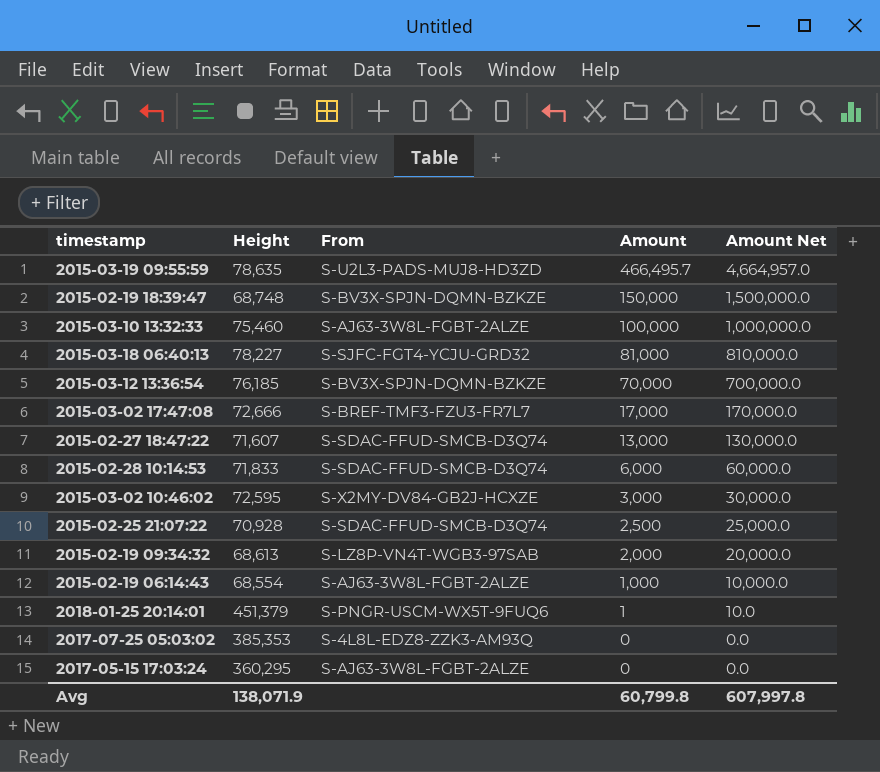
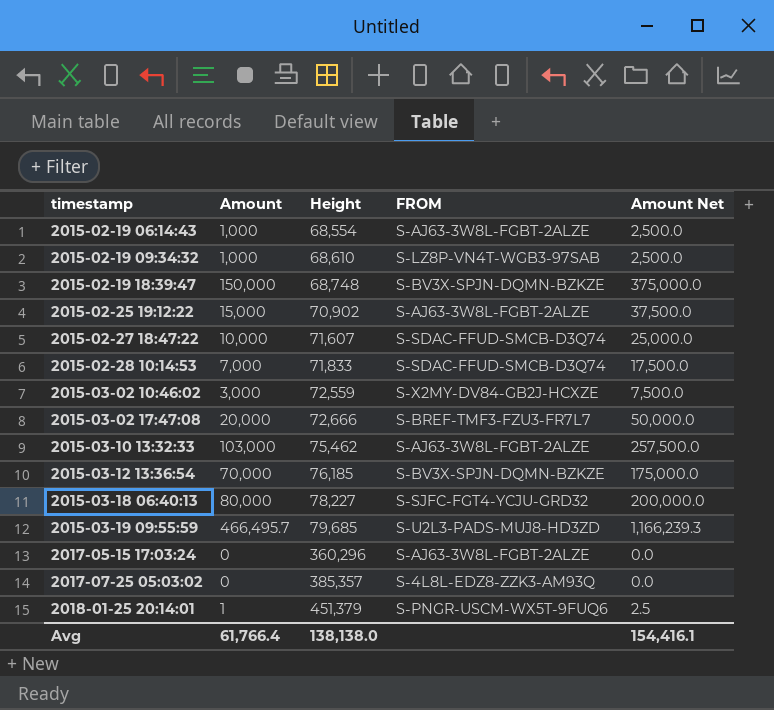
row order: Amount descending -> timestamp ascending
column Amount | position: 4 -> 2
column name: From -> FROM
column Amount Net | formula: [Amount] * 10 -> [Amount] * 2.5
row 2015-02-25 21:07:22: 70,928 | S-SDAC-FFUD-SMCB-D3Q74 | 2,500 | 25,000.0 -> none
2015-02-19 09:34:32 | Amount: 2,000 -> 1,000
2015-02-19 09:34:32 | Height: 68,613 -> 68,610
row 2015-02-25 19:12:22: none -> 15,000 | 70,902 | S-AJ63-3W8L-FGBT-2ALZE | 37,500.0
2015-02-27 18:47:22 | Amount: 13,000 -> 10,000
2015-02-28 10:14:53 | Amount: 6,000 -> 7,000
2015-03-02 10:46:02 | Height: 72,595 -> 72,559
2015-03-02 17:47:08 | Amount: 17,000 -> 20,000
2015-03-10 13:32:33 | Amount: 100,000 -> 103,000
2015-03-10 13:32:33 | Height: 75,460 -> 75,462
2015-03-18 06:40:13 | Amount: 81,000 -> 80,000
2015-03-19 09:55:59 | Height: 78,635 -> 79,685
2017-05-15 17:03:24 | Height: 360,295 -> 360,296
2017-07-25 05:03:02 | Height: 385,353 -> 385,357
Avg | Amount: 60,799.8 -> 61,766.4
Avg | Height: 138,071.9 -> 138,138.0
Avg | Amount Net: 607,997.8 -> 154,416.1

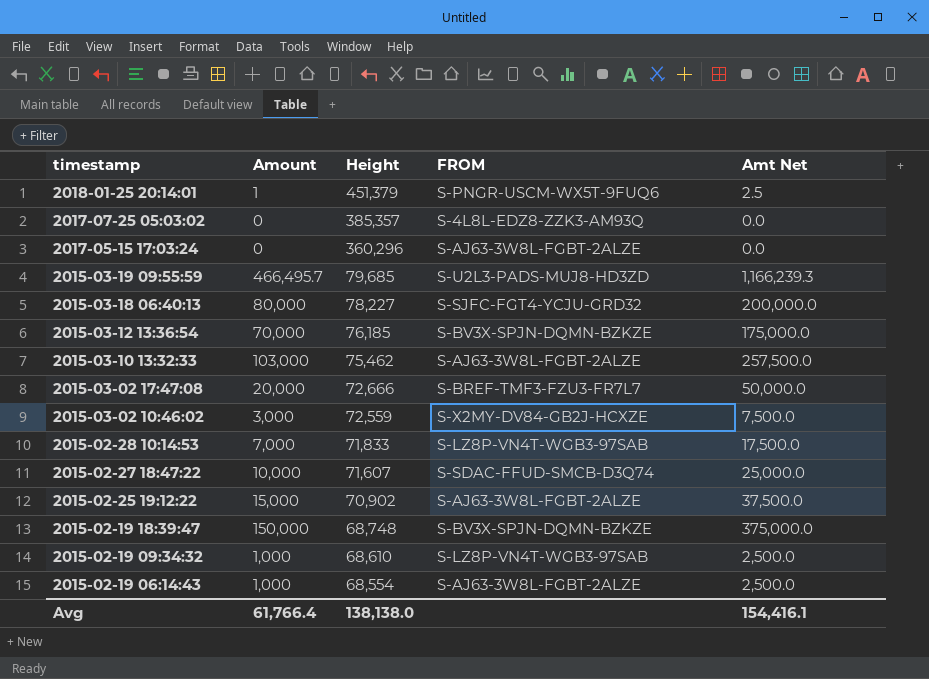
row order: timestamp ascending -> timestamp descending
column name: Amount Net -> Amt Net
2015-02-28 10:14:53 | FROM: S-SDAC-FFUD-SMCB-D3Q74 -> S-LZ8P-VN4T-WGB3-97SAB

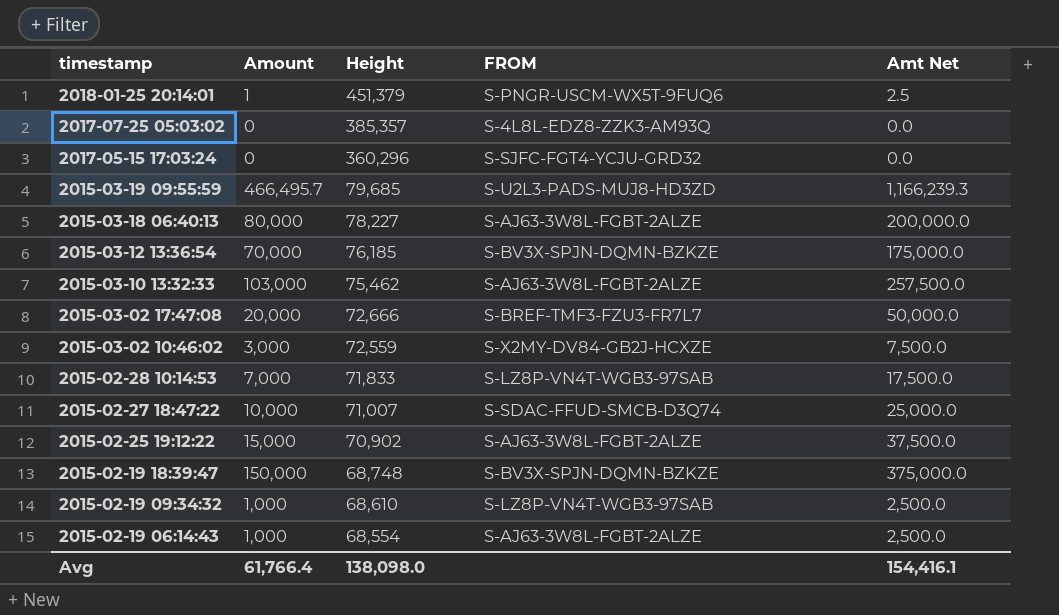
2017-05-15 17:03:24 | FROM: S-AJ63-3W8L-FGBT-2ALZE -> S-SJFC-FGT4-YCJU-GRD32
2015-03-18 06:40:13 | FROM: S-SJFC-FGT4-YCJU-GRD32 -> S-AJ63-3W8L-FGBT-2ALZE
2015-02-27 18:47:22 | Height: 71,607 -> 71,007
Avg | Height: 138,138.0 -> 138,098.0

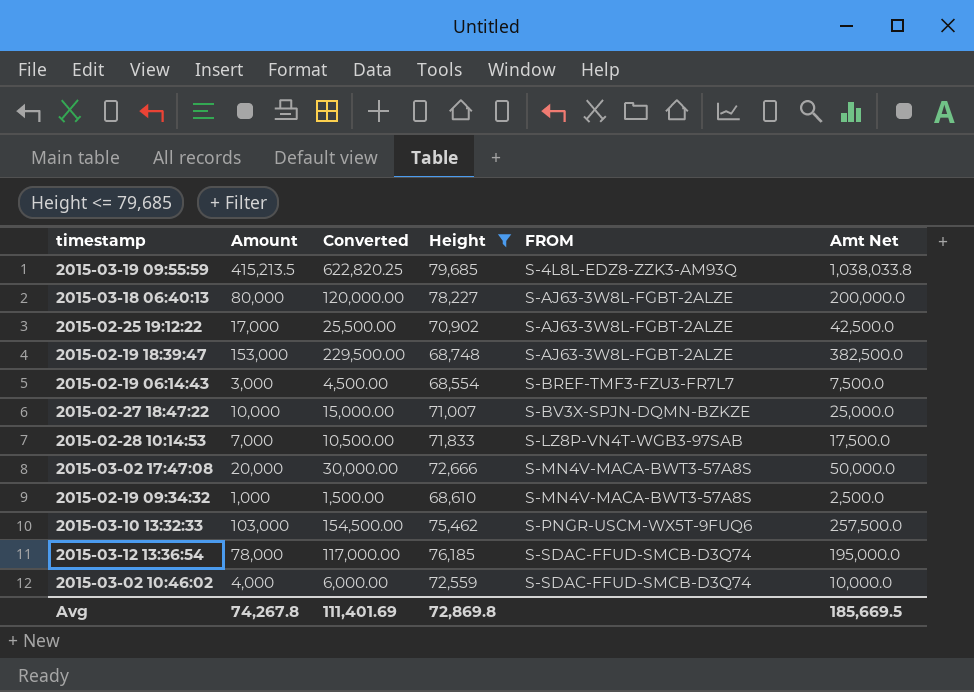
filter: none -> Height <= 79,685
row order: timestamp descending -> FROM ascending
column Converted | formula: none -> [Amount] * 1.5
2015-03-19 09:55:59 | Amount: 466,495.7 -> 415,213.5
2015-03-19 09:55:59 | FROM: S-U2L3-PADS-MUJ8-HD3ZD -> S-4L8L-EDZ8-ZZK3-AM93Q
2015-03-19 09:55:59 | Amt Net: 1,166,239.3 -> 1,038,033.8
2015-02-25 19:12:22 | Amount: 15,000 -> 17,000
2015-02-25 19:12:22 | Amt Net: 37,500.0 -> 42,500.0
2015-02-19 18:39:47 | Amount: 150,000 -> 153,000
2015-02-19 18:39:47 | FROM: S-BV3X-SPJN-DQMN-BZKZE -> S-AJ63-3W8L-FGBT-2ALZE
2015-02-19 18:39:47 | Amt Net: 375,000.0 -> 382,500.0
2015-02-19 06:14:43 | Amount: 1,000 -> 3,000
2015-02-19 06:14:43 | FROM: S-AJ63-3W8L-FGBT-2ALZE -> S-BREF-TMF3-FZU3-FR7L7
2015-02-19 06:14:43 | Amt Net: 2,500.0 -> 7,500.0
2015-02-27 18:47:22 | FROM: S-SDAC-FFUD-SMCB-D3Q74 -> S-BV3X-SPJN-DQMN-BZKZE
2015-03-02 17:47:08 | FROM: S-BREF-TMF3-FZU3-FR7L7 -> S-MN4V-MACA-BWT3-57A8S
2015-02-19 09:34:32 | FROM: S-LZ8P-VN4T-WGB3-97SAB -> S-MN4V-MACA-BWT3-57A8S
2015-03-10 13:32:33 | FROM: S-AJ63-3W8L-FGBT-2ALZE -> S-PNGR-USCM-WX5T-9FUQ6
2015-03-12 13:36:54 | Amount: 70,000 -> 78,000
2015-03-12 13:36:54 | FROM: S-BV3X-SPJN-DQMN-BZKZE -> S-SDAC-FFUD-SMCB-D3Q74
2015-03-12 13:36:54 | Amt Net: 175,000.0 -> 195,000.0
2015-03-02 10:46:02 | Amount: 3,000 -> 4,000
2015-03-02 10:46:02 | FROM: S-X2MY-DV84-GB2J-HCXZE -> S-SDAC-FFUD-SMCB-D3Q74
2015-03-02 10:46:02 | Amt Net: 7,500.0 -> 10,000.0
Avg | Amount: 61,766.4 -> 74,267.8
Avg | Height: 138,098.0 -> 72,869.8
Avg | Amt Net: 154,416.1 -> 185,669.5

